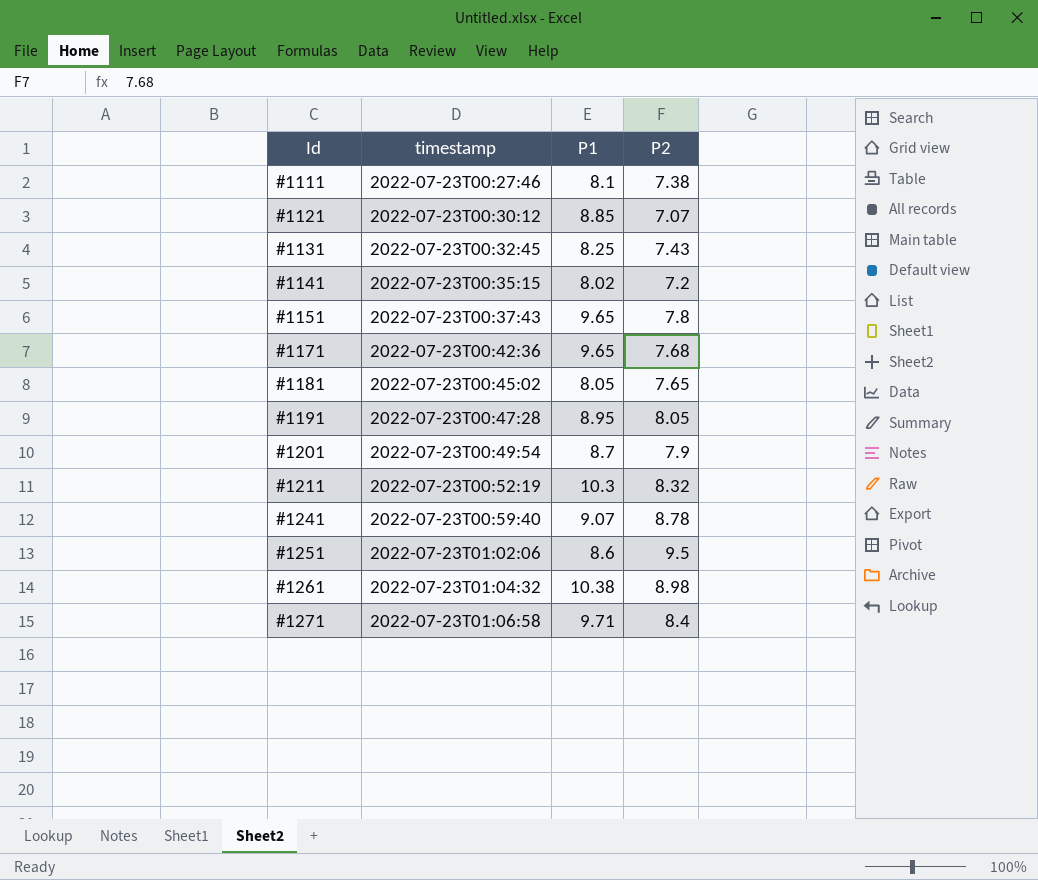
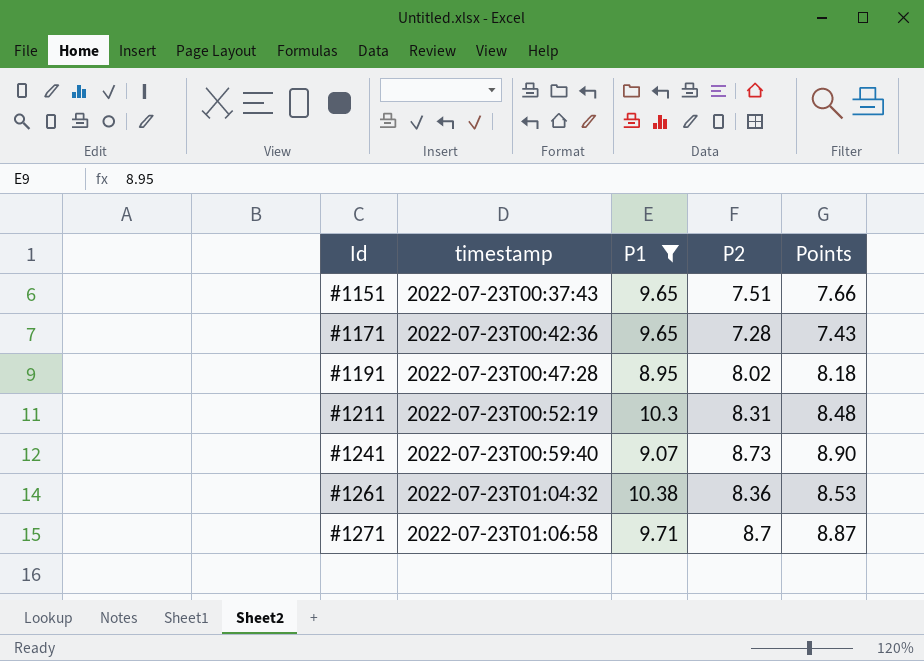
filter: none -> P1 >= 8.95
column Points | formula: none -> [P2] * 1.02
#1151 | P2: 7.8 -> 7.51
#1171 | P2: 7.68 -> 7.28
#1191 | P2: 8.05 -> 8.02
#1211 | P2: 8.32 -> 8.31
#1241 | P2: 8.78 -> 8.73
#1261 | P2: 8.98 -> 8.36
#1271 | P2: 8.4 -> 8.7

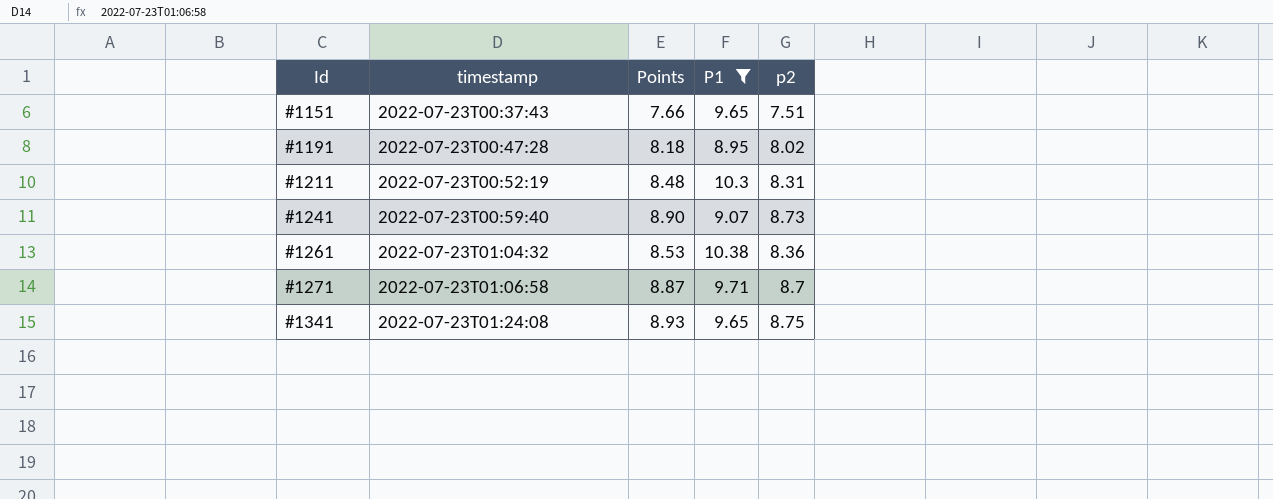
column Points | position: 5 -> 3
column name: P2 -> p2
row #1171: 2022-07-23T00:42:36 | 9.65 | 7.28 | 7.43 -> none
row #1341: none -> 2022-07-23T01:24:08 | 8.93 | 9.65 | 8.75

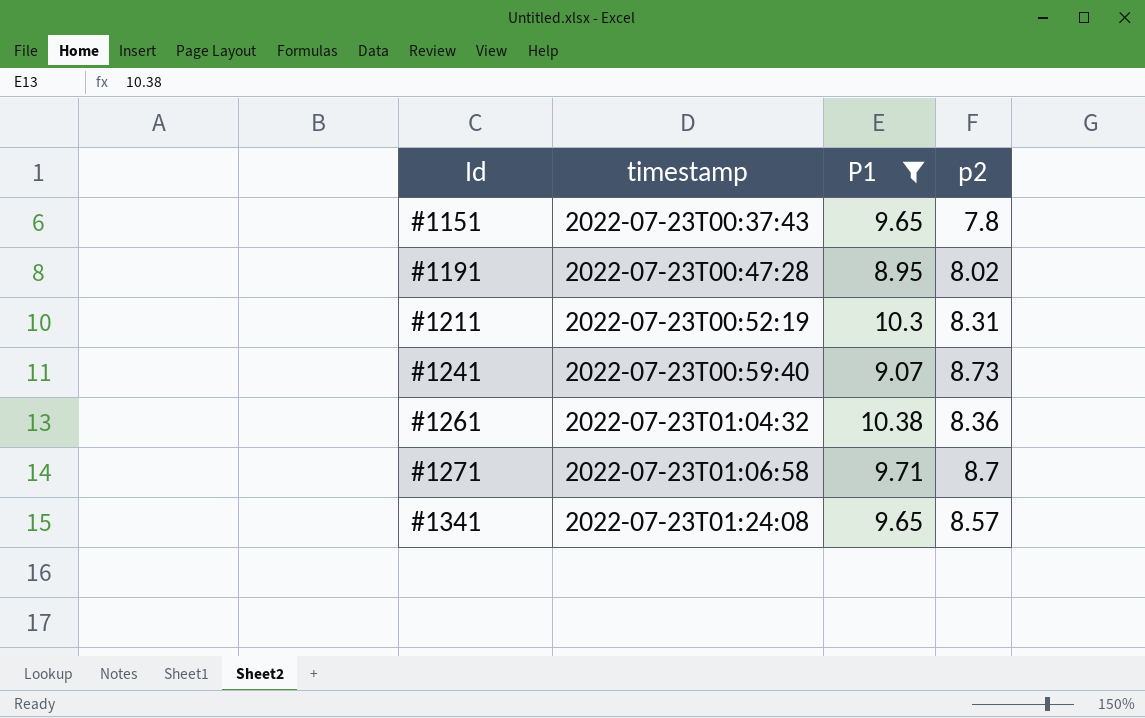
column Points | formula: [p2] * 1.02 -> none
#1151 | p2: 7.51 -> 7.8
#1341 | p2: 8.75 -> 8.57

